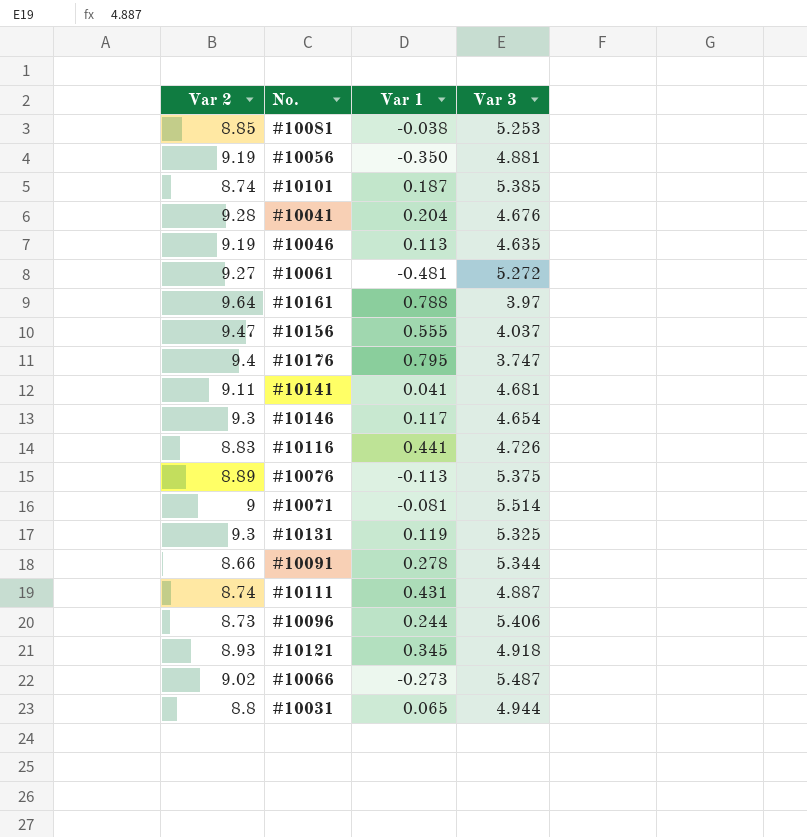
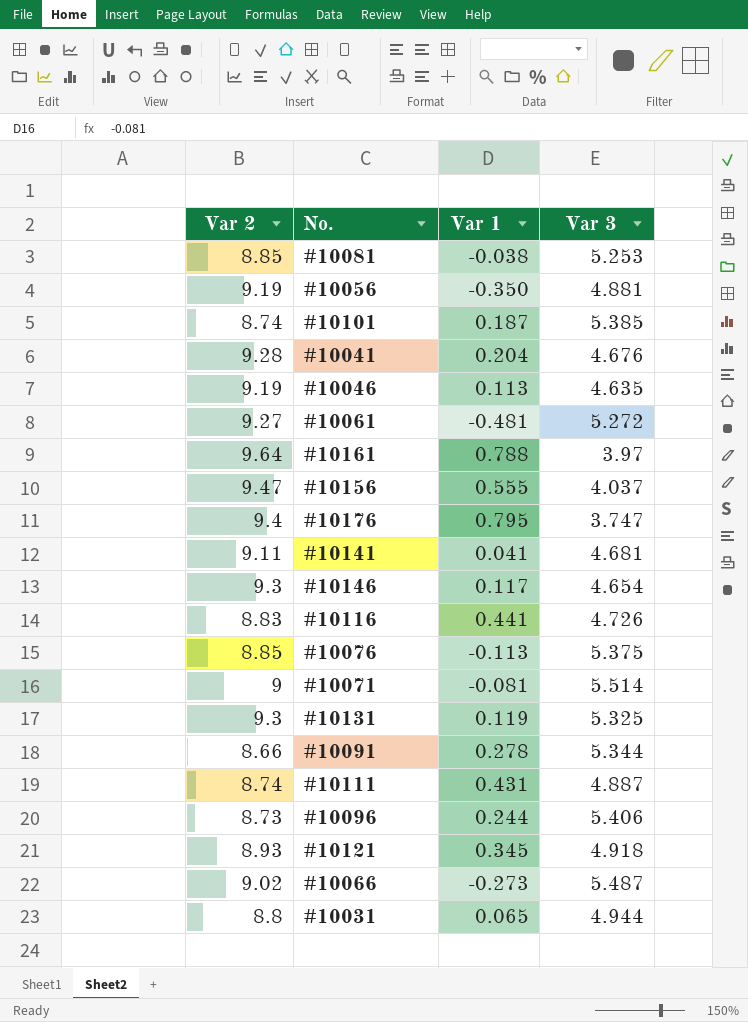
#10076 | Var 2: 8.89 -> 8.85

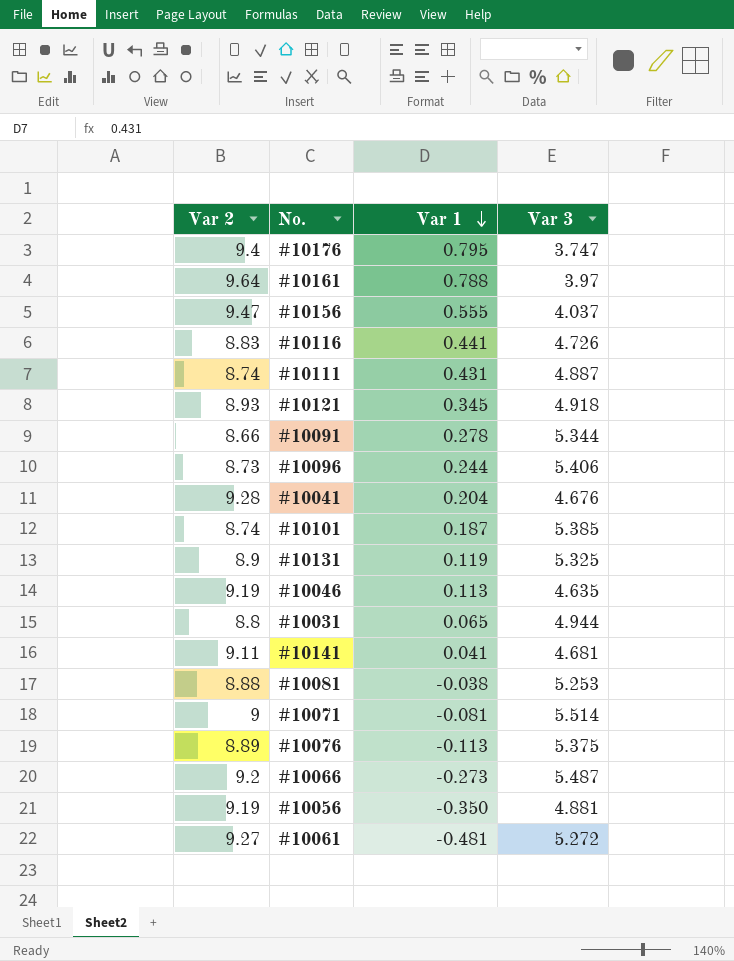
row order: none -> Var 1 descending
row #10146: 9.3 | 0.117 | 4.654 -> none
#10131 | Var 2: 9.3 -> 8.9
#10081 | Var 2: 8.85 -> 8.88
#10076 | Var 2: 8.85 -> 8.89
#10066 | Var 2: 9.02 -> 9.2

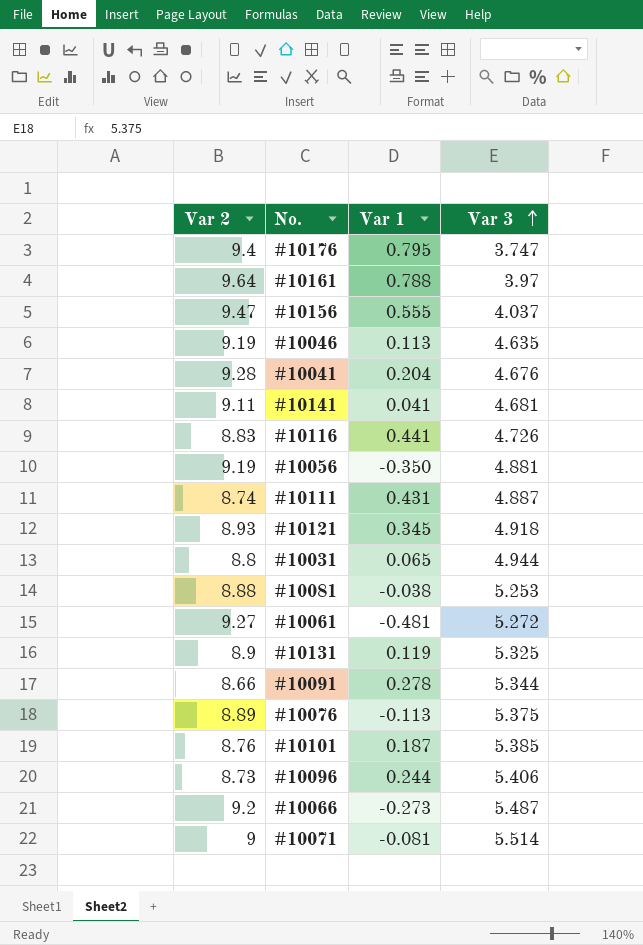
row order: Var 1 descending -> Var 3 ascending
#10101 | Var 2: 8.74 -> 8.76

